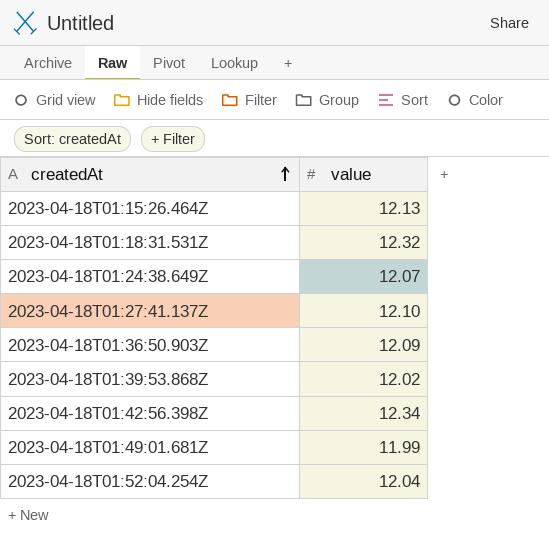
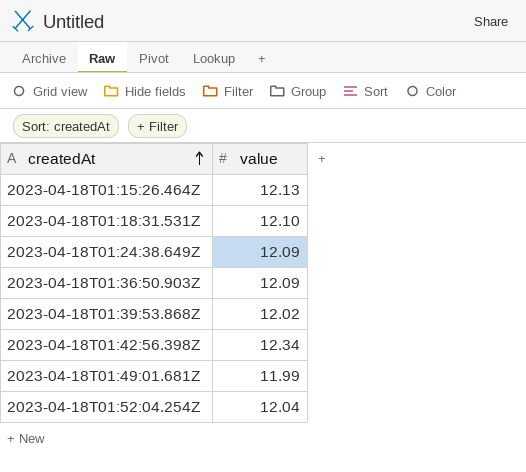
row 2023-04-18T01:27:41.137Z: 12.10 -> none
2023-04-18T01:18:31.531Z | value: 12.32 -> 12.10
2023-04-18T01:24:38.649Z | value: 12.07 -> 12.09

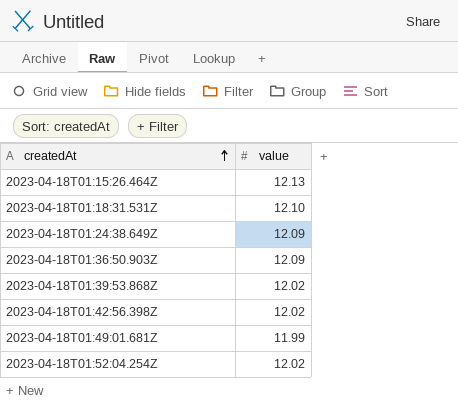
2023-04-18T01:42:56.398Z | value: 12.34 -> 12.02
2023-04-18T01:52:04.254Z | value: 12.04 -> 12.02

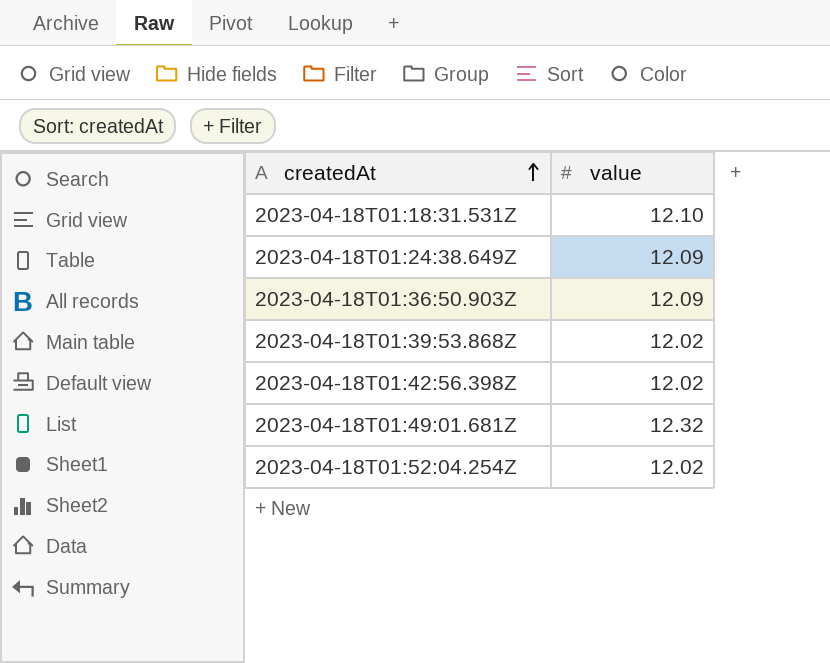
row 2023-04-18T01:15:26.464Z: 12.13 -> none
2023-04-18T01:49:01.681Z | value: 11.99 -> 12.32

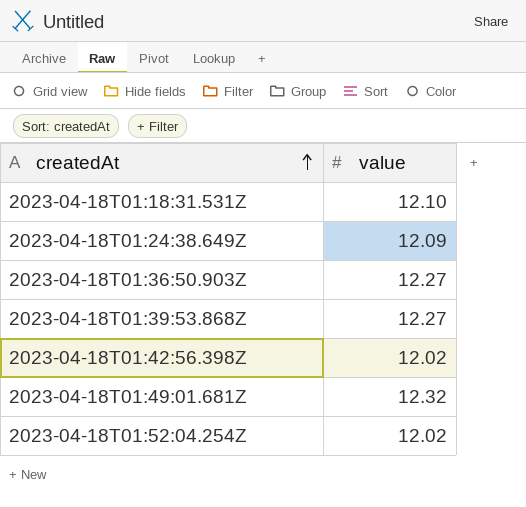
2023-04-18T01:36:50.903Z | value: 12.09 -> 12.27
2023-04-18T01:39:53.868Z | value: 12.02 -> 12.27

